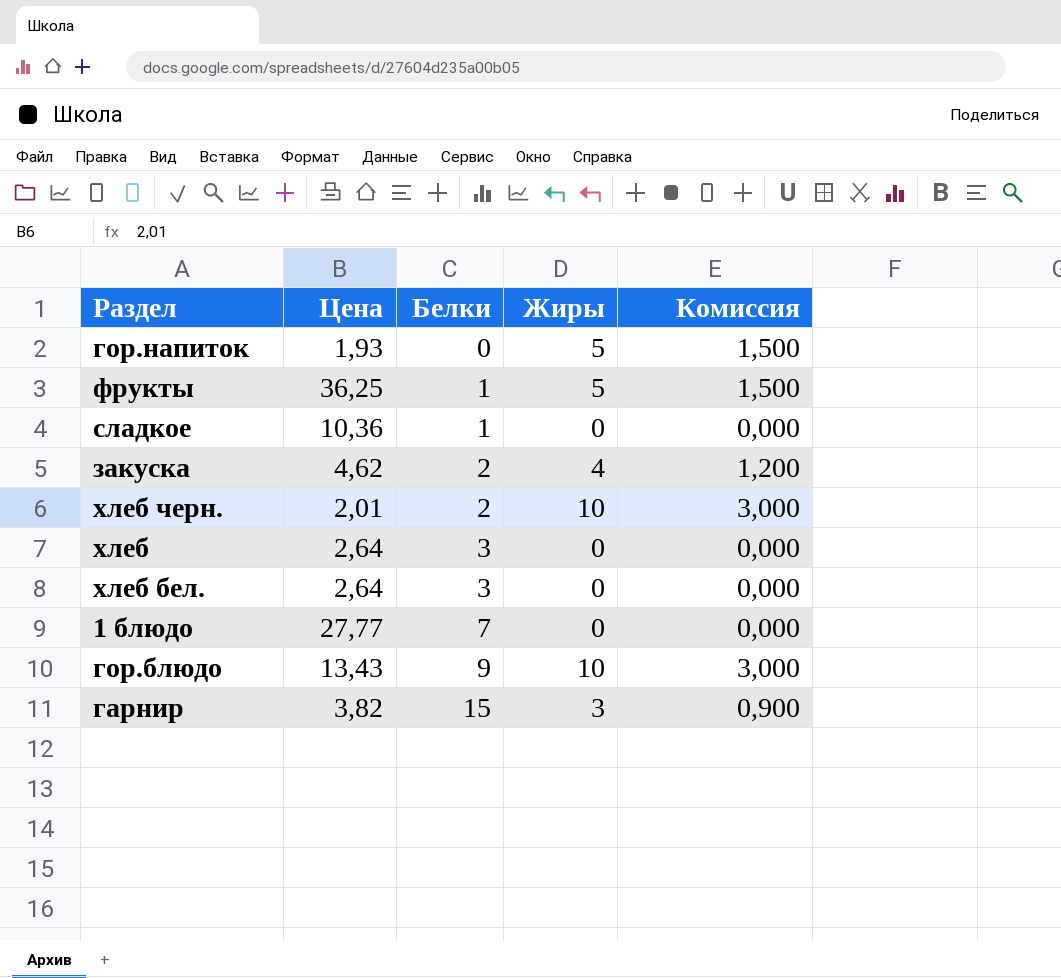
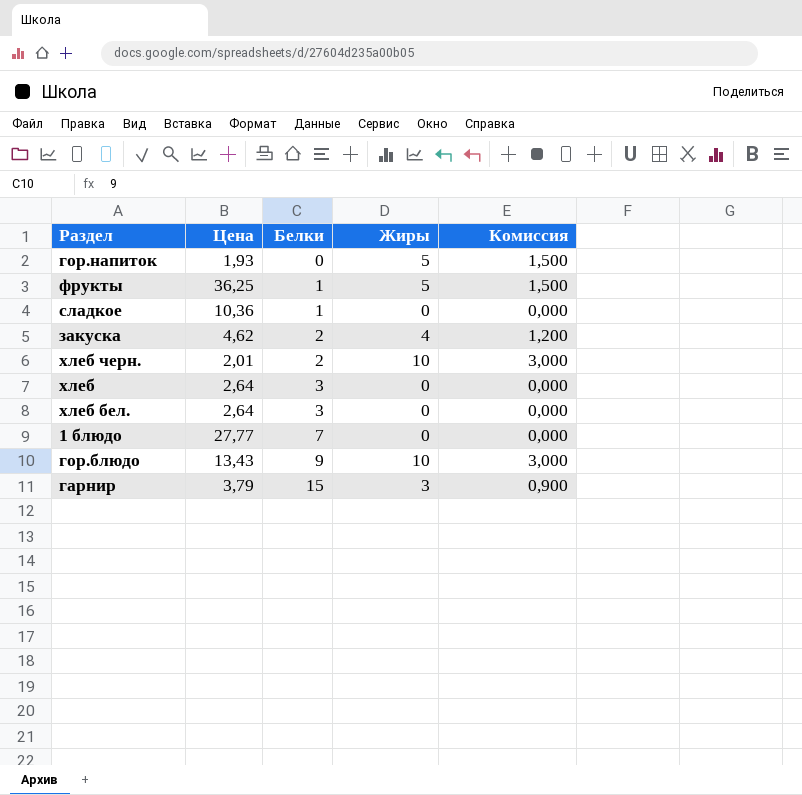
гарнир | Цена: 3,82 -> 3,79

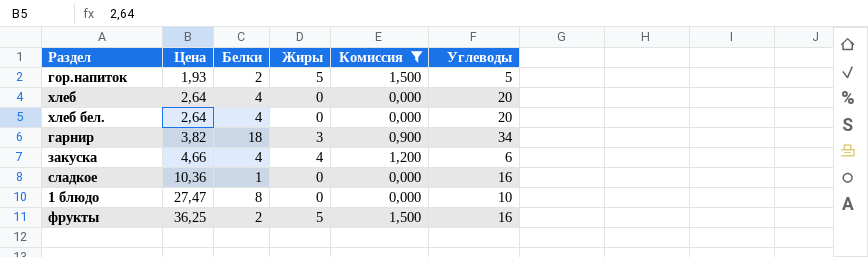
filter: none -> Комиссия != 3,000
row order: Белки ascending -> Цена ascending
column Углеводы | position: none -> 6
гор.напиток | Белки: 0 -> 2
хлеб | Белки: 3 -> 4
хлеб бел. | Белки: 3 -> 4
гарнир | Цена: 3,79 -> 3,82
гарнир | Белки: 15 -> 18
закуска | Цена: 4,62 -> 4,66
закуска | Белки: 2 -> 4
1 блюдо | Цена: 27,77 -> 27,47
1 блюдо | Белки: 7 -> 8
фрукты | Белки: 1 -> 2

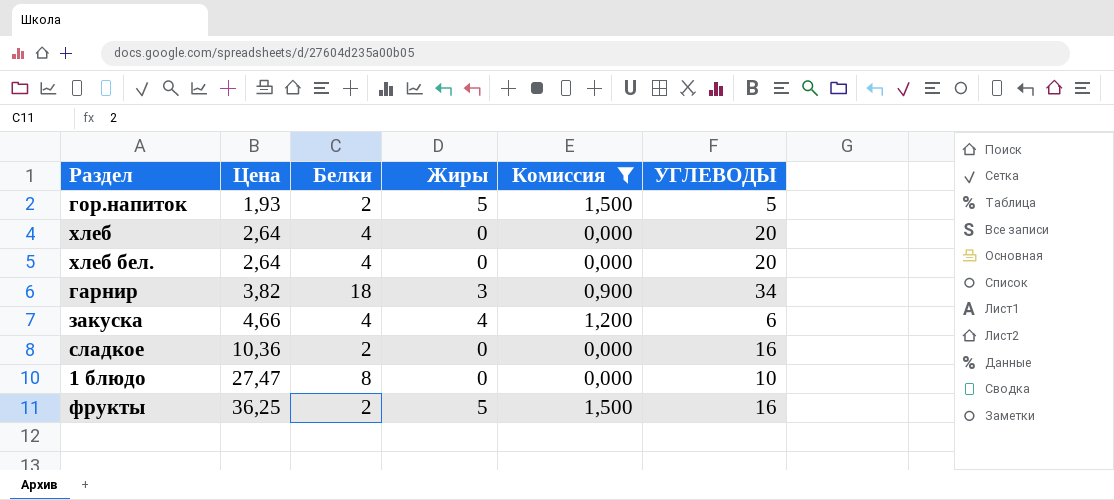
column name: Углеводы -> УГЛЕВОДЫ
сладкое | Белки: 1 -> 2

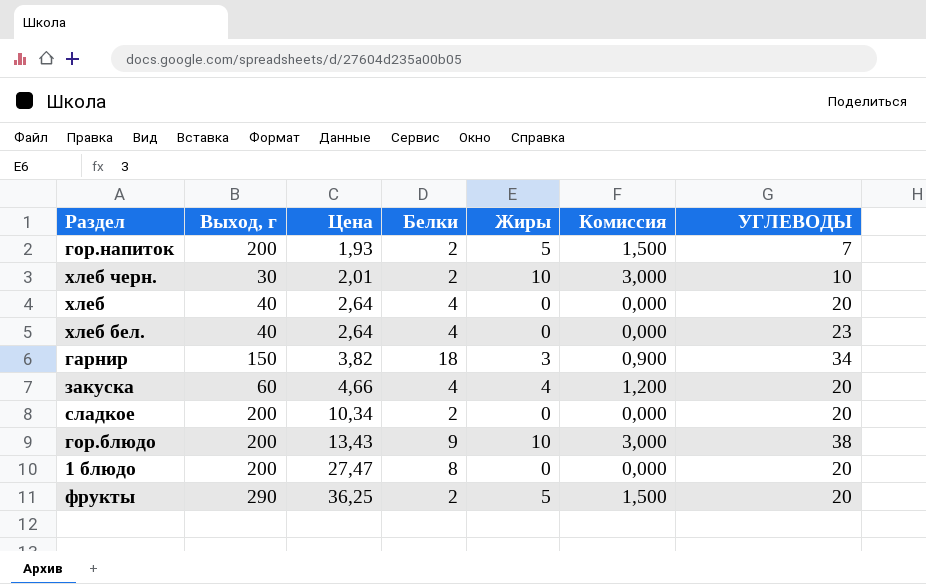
filter: Комиссия != 3,000 -> none
column Выход, г | position: none -> 2
гор.напиток | УГЛЕВОДЫ: 5 -> 7
хлеб бел. | УГЛЕВОДЫ: 20 -> 23
закуска | УГЛЕВОДЫ: 6 -> 20
сладкое | Цена: 10,36 -> 10,34
сладкое | УГЛЕВОДЫ: 16 -> 20
1 блюдо | УГЛЕВОДЫ: 10 -> 20
фрукты | УГЛЕВОДЫ: 16 -> 20

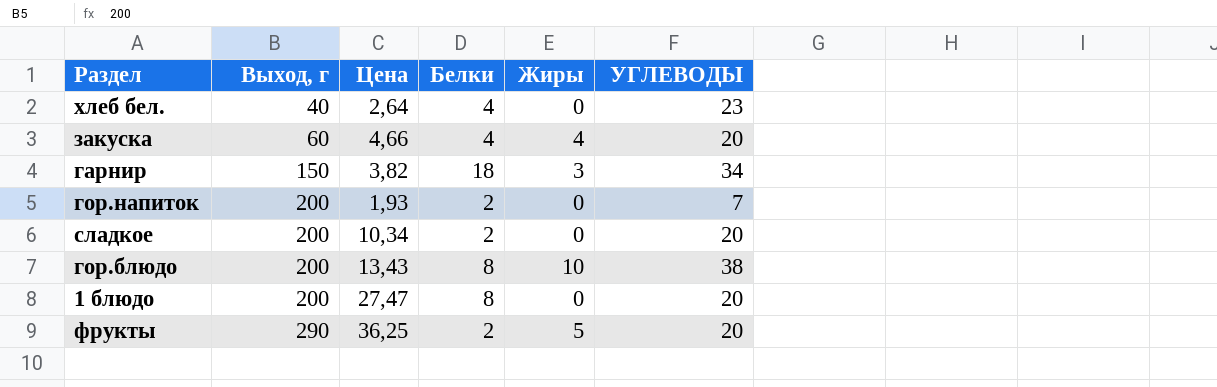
row order: Цена ascending -> Выход, г ascending
column Комиссия | formula: [Жиры] * 0,3 -> none
row хлеб черн.: 30 | 2,01 | 2 | 10 | 3,000 | 10 -> none
row хлеб: 40 | 2,64 | 4 | 0 | 0,000 | 20 -> none
гор.напиток | Жиры: 5 -> 0
гор.блюдо | Белки: 9 -> 8

